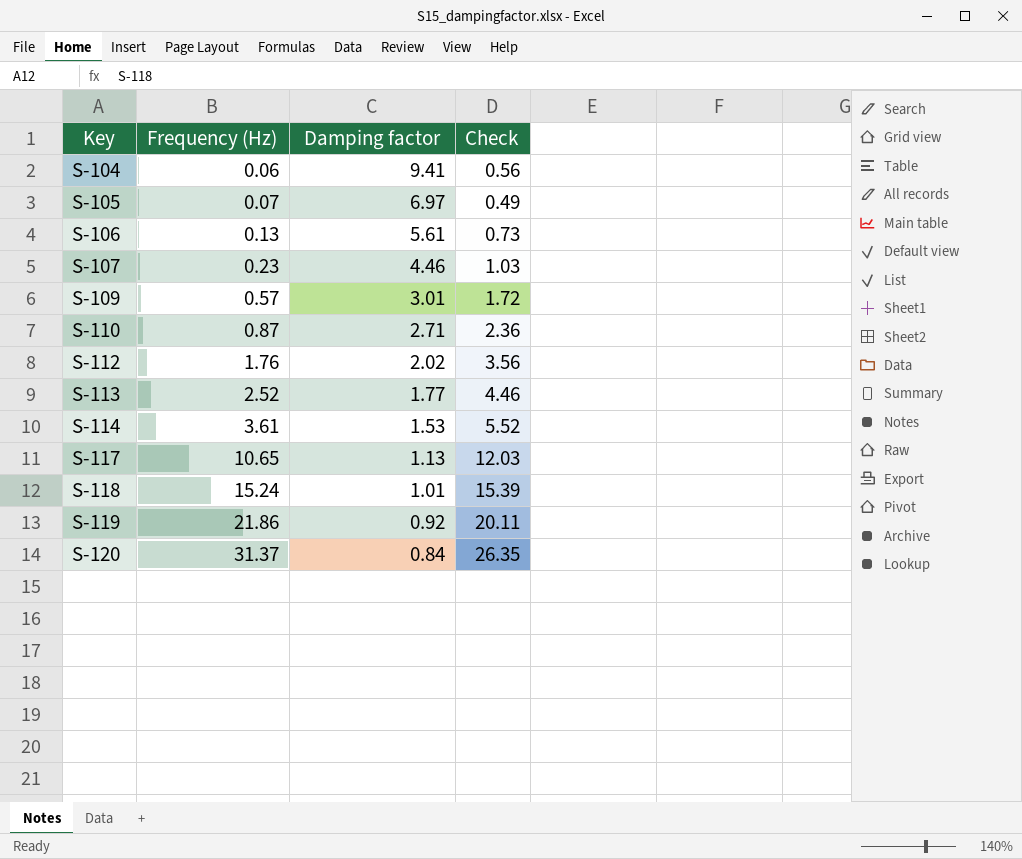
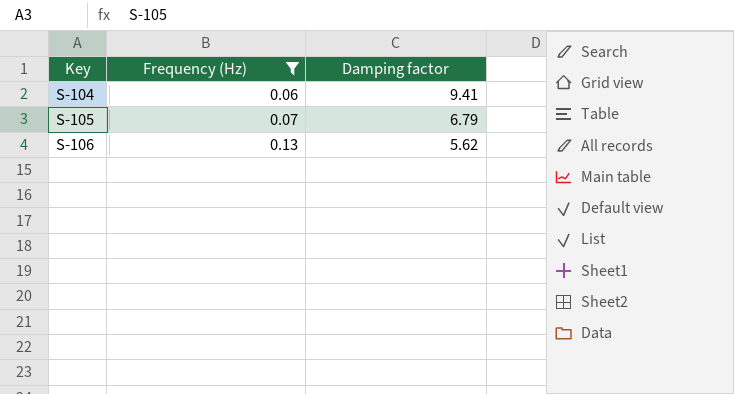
filter: none -> Frequency (Hz) <= 0.13
column Check | formula: [Frequency (Hz)] * [Damping factor] -> none
S-105 | Damping factor: 6.97 -> 6.79
S-106 | Damping factor: 5.61 -> 5.62

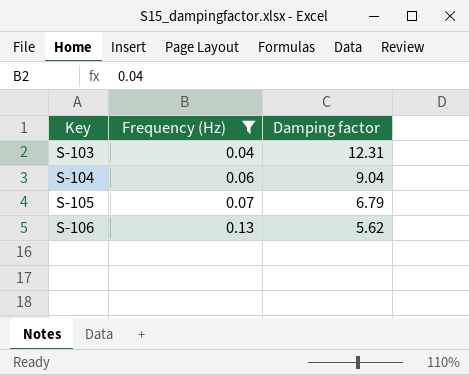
row S-103: none -> 0.04 | 12.31
S-104 | Damping factor: 9.41 -> 9.04

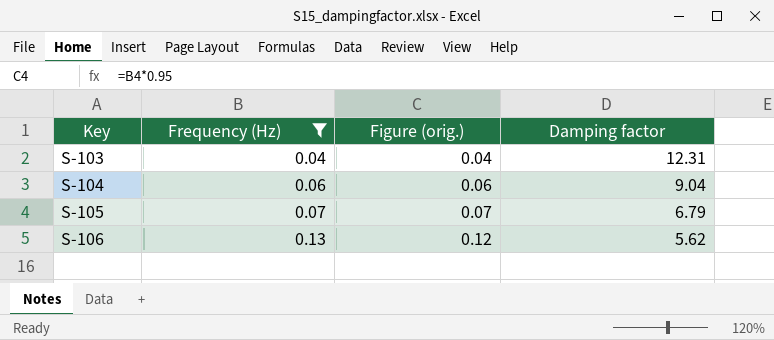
column Figure (orig.) | formula: none -> [Frequency (Hz)] * 0.95

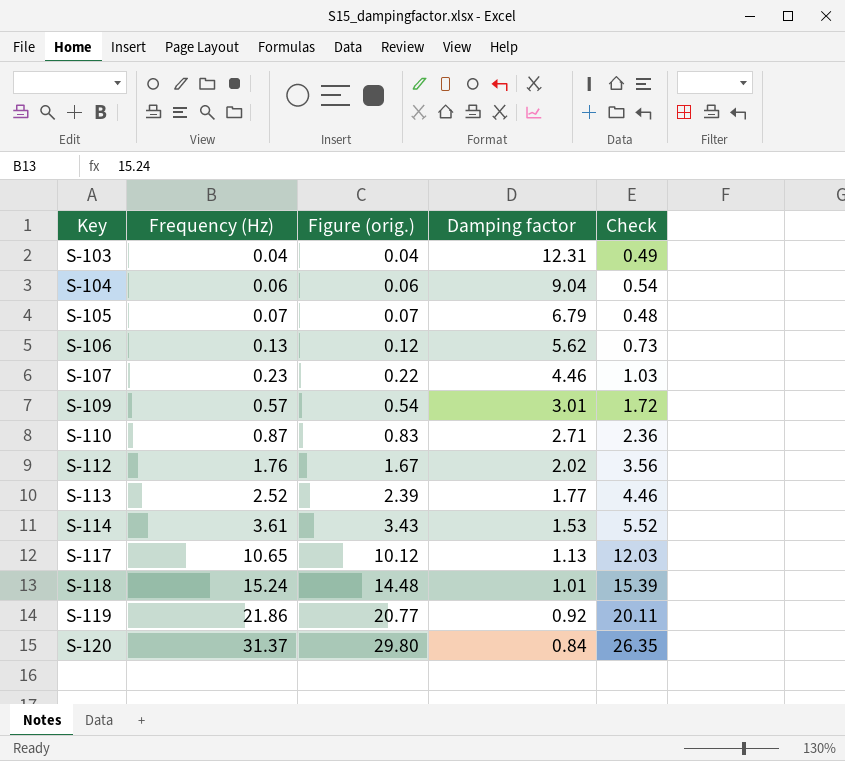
filter: Frequency (Hz) <= 0.13 -> none
column Check | formula: none -> [Frequency (Hz)] * [Damping factor]

